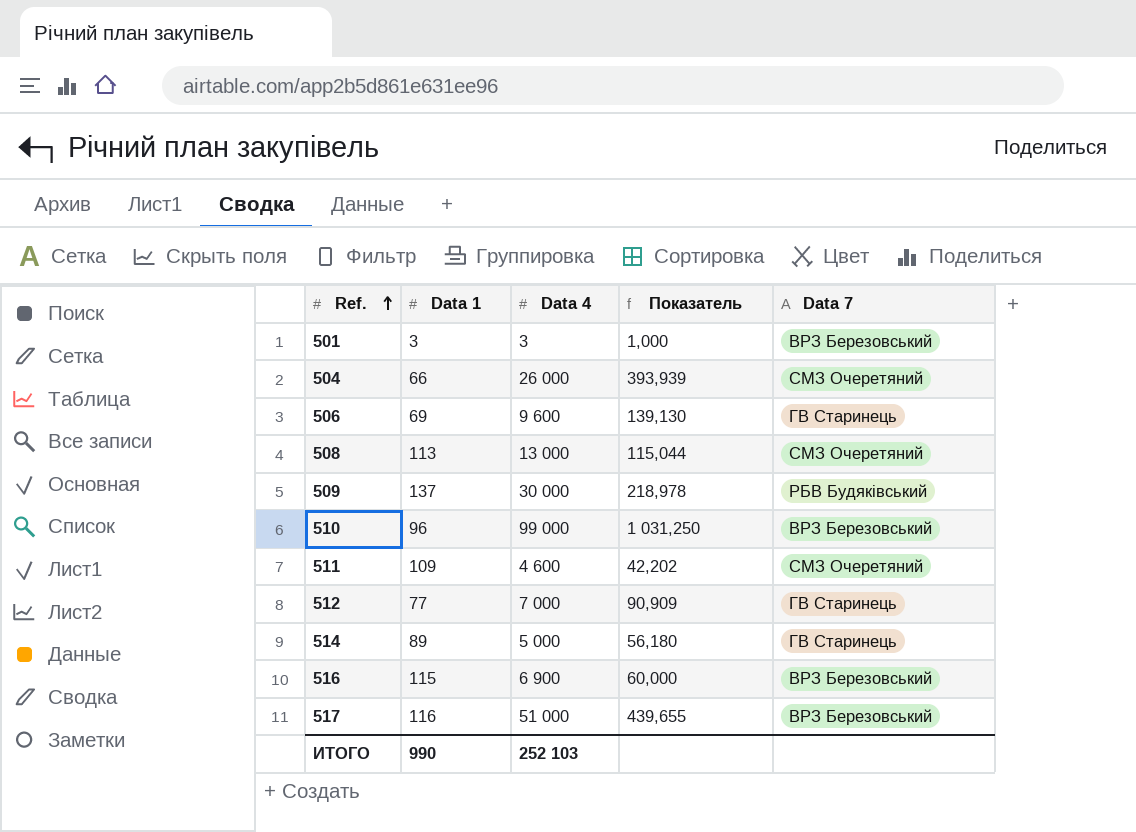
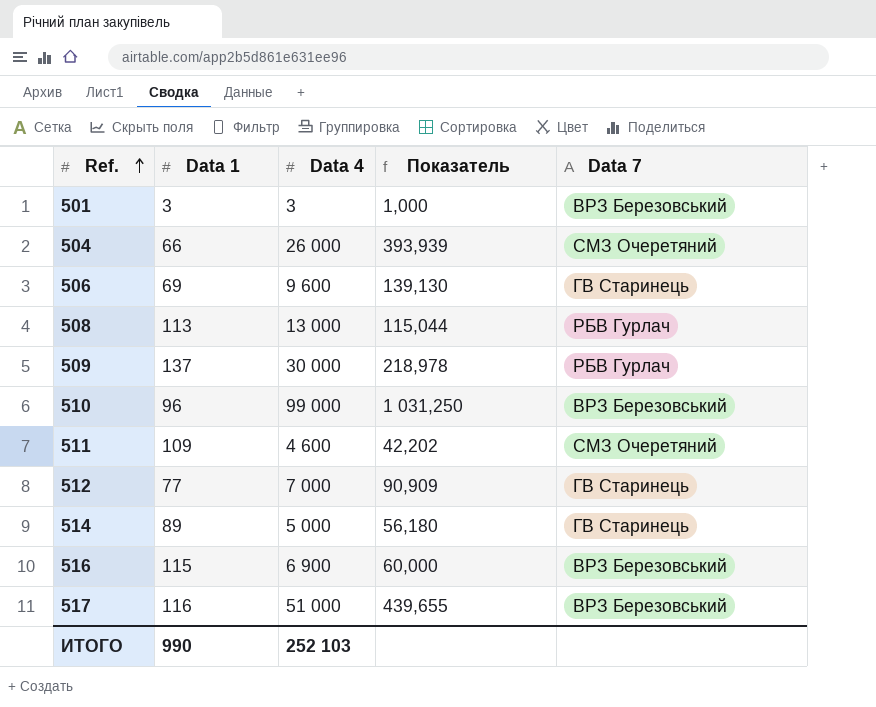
508 | Data 7: СМЗ Очеретяний -> РБВ Гурлач
509 | Data 7: РБВ Будяківський -> РБВ Гурлач

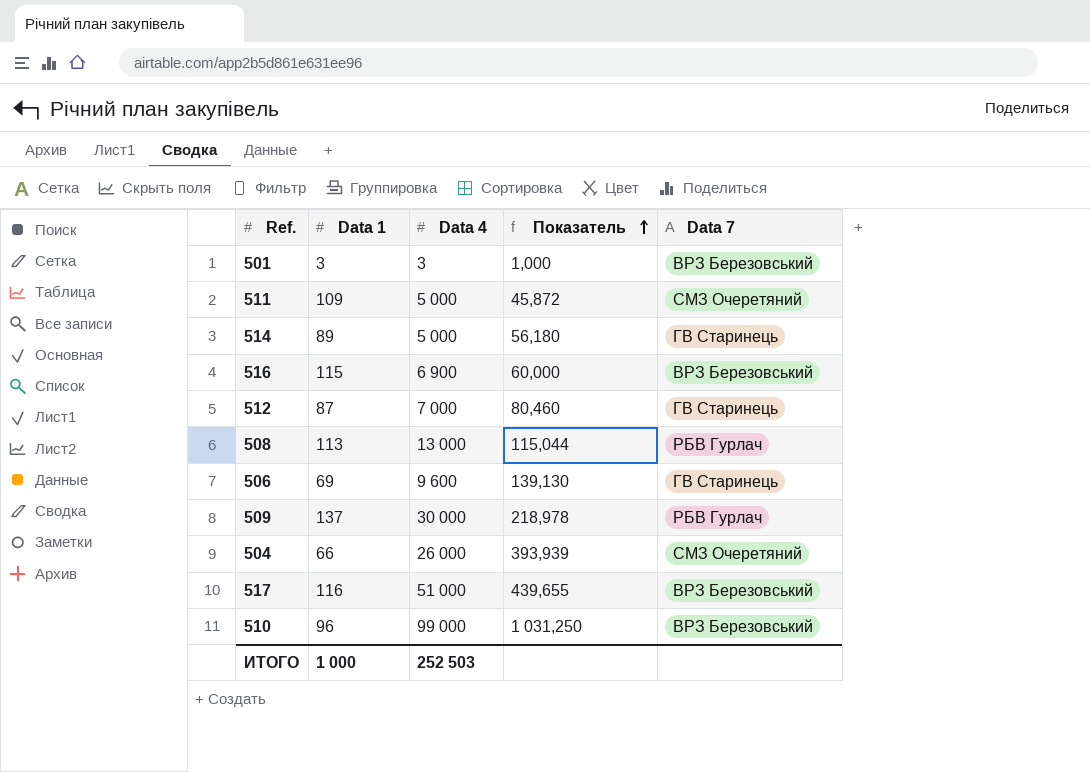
row order: Ref. ascending -> Показатель ascending
511 | Data 4: 4 600 -> 5 000
511 | Показатель: 42,202 -> 45,872
512 | Data 1: 77 -> 87
512 | Показатель: 90,909 -> 80,460
ИТОГО | Data 1: 990 -> 1 000
ИТОГО | Data 4: 252 103 -> 252 503

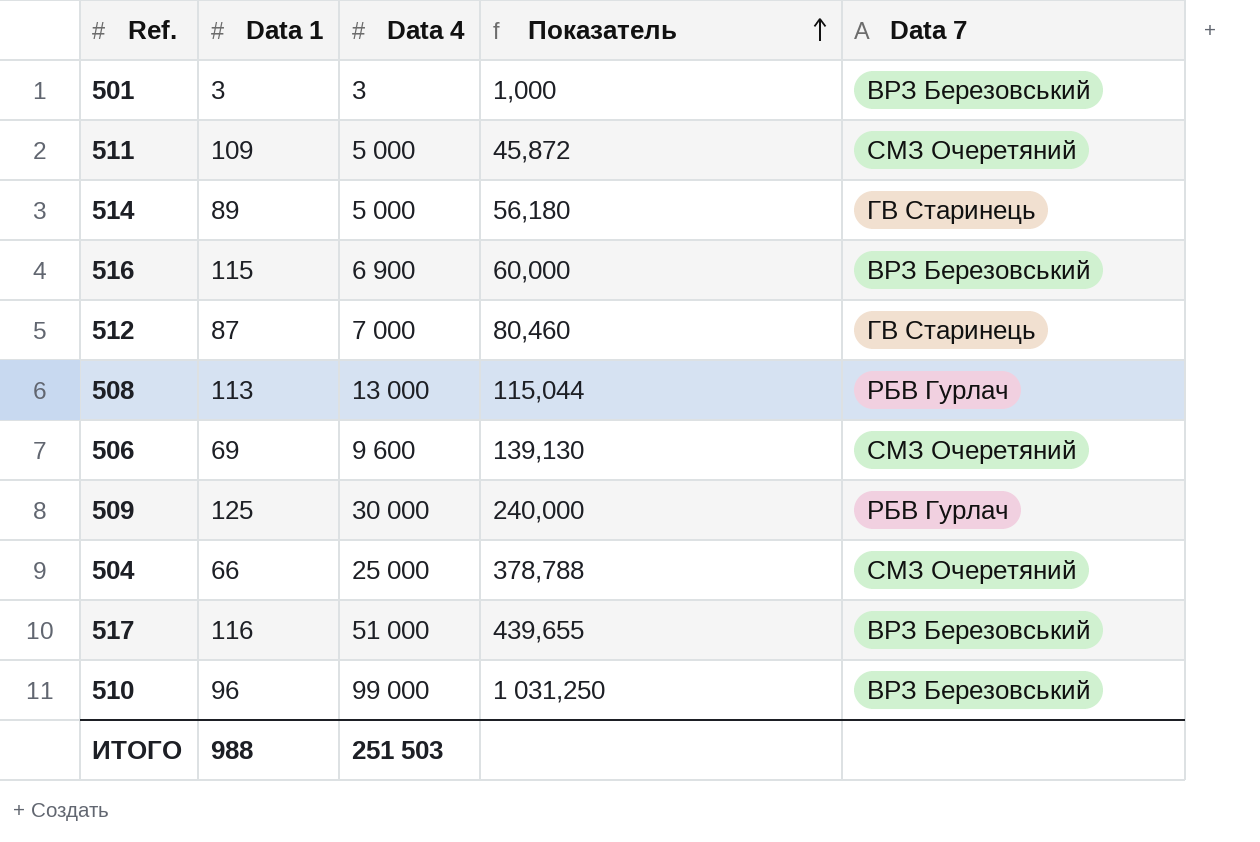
506 | Data 7: ГВ Старинець -> СМЗ Очеретяний
509 | Data 1: 137 -> 125
509 | Показатель: 218,978 -> 240,000
504 | Data 4: 26 000 -> 25 000
504 | Показатель: 393,939 -> 378,788
ИТОГО | Data 1: 1 000 -> 988
ИТОГО | Data 4: 252 503 -> 251 503

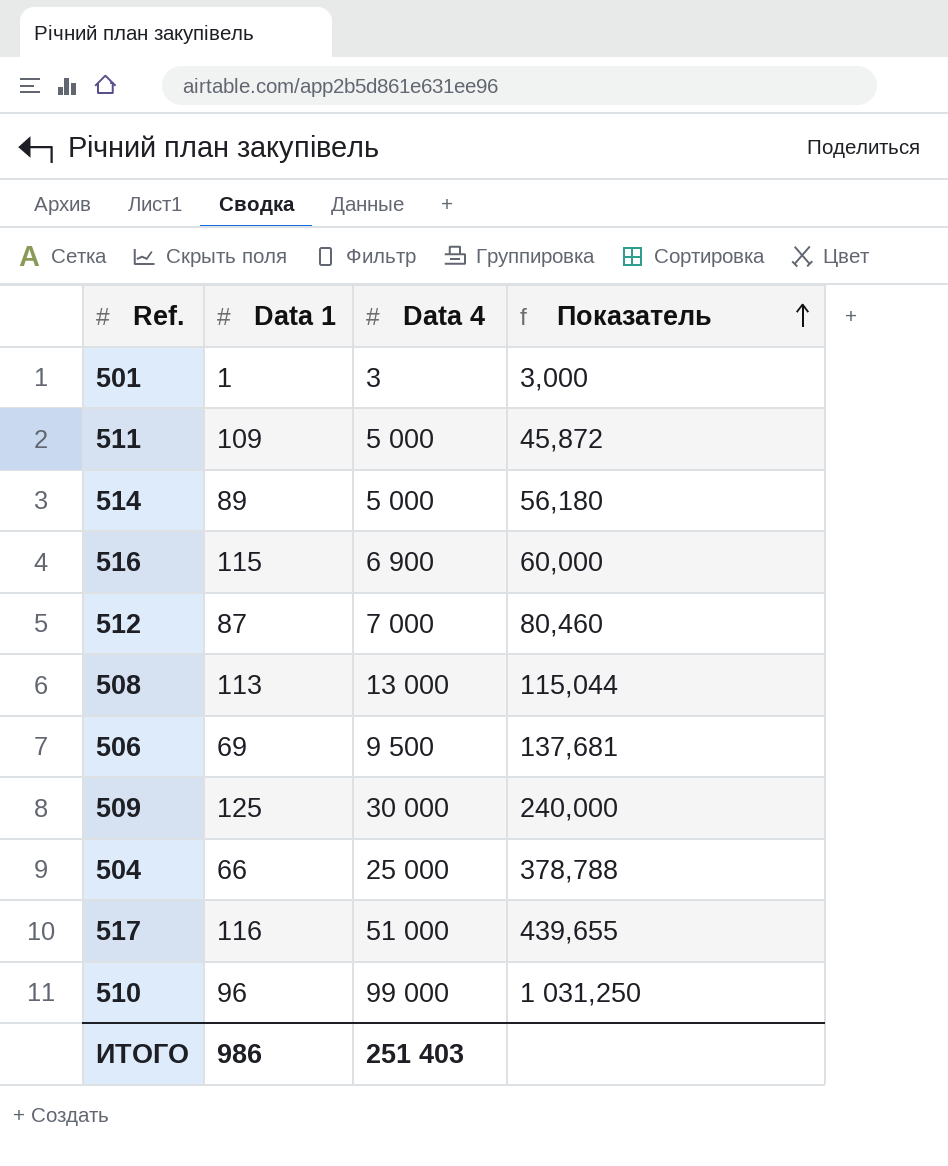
column Data 7 | position: 5 -> none
501 | Data 1: 3 -> 1
501 | Показатель: 1,000 -> 3,000
506 | Data 4: 9 600 -> 9 500
506 | Показатель: 139,130 -> 137,681
ИТОГО | Data 1: 988 -> 986
ИТОГО | Data 4: 251 503 -> 251 403

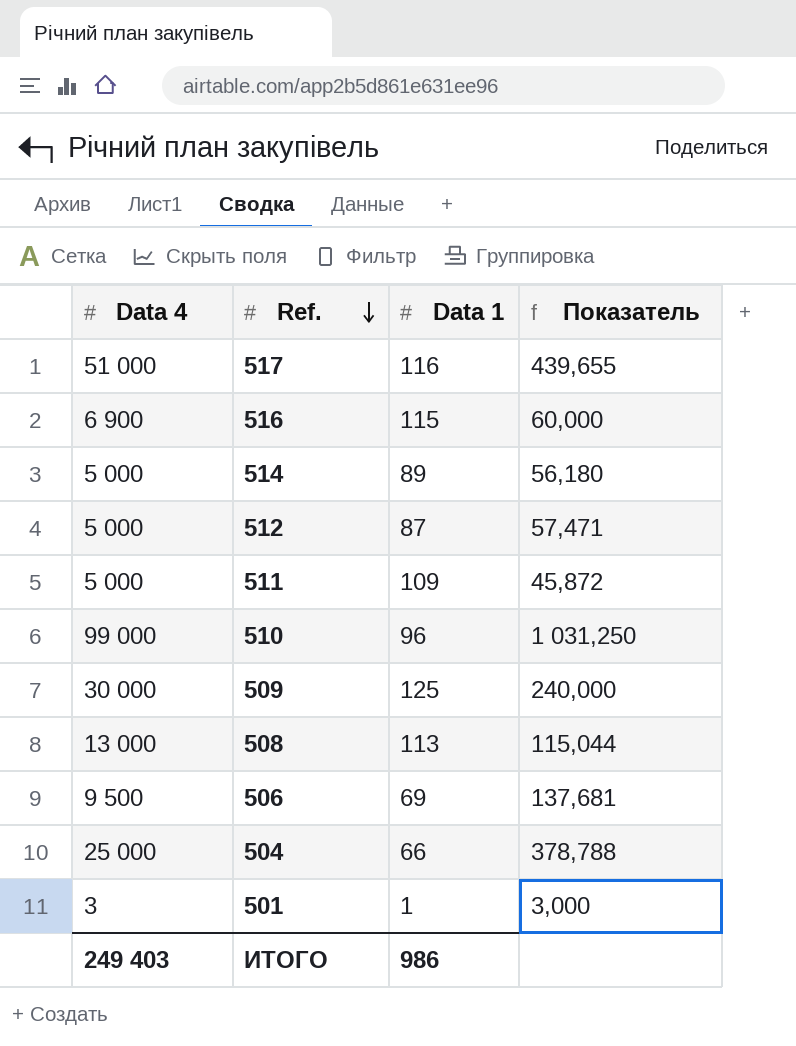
row order: Показатель ascending -> Ref. descending
column Data 4 | position: 3 -> 1
512 | Data 4: 7 000 -> 5 000
512 | Показатель: 80,460 -> 57,471
ИТОГО | Data 4: 251 403 -> 249 403

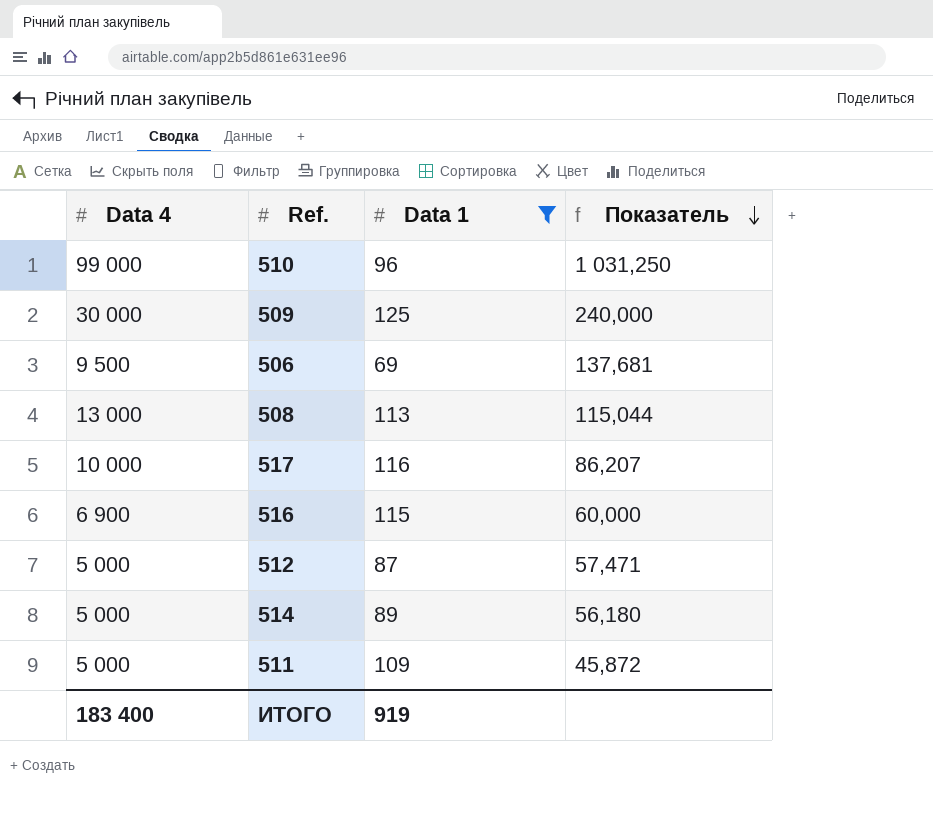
filter: none -> Data 1 >= 69
row order: Ref. descending -> Показатель descending
517 | Data 4: 51 000 -> 10 000
517 | Показатель: 439,655 -> 86,207
ИТОГО | Data 4: 249 403 -> 183 400
ИТОГО | Data 1: 986 -> 919

